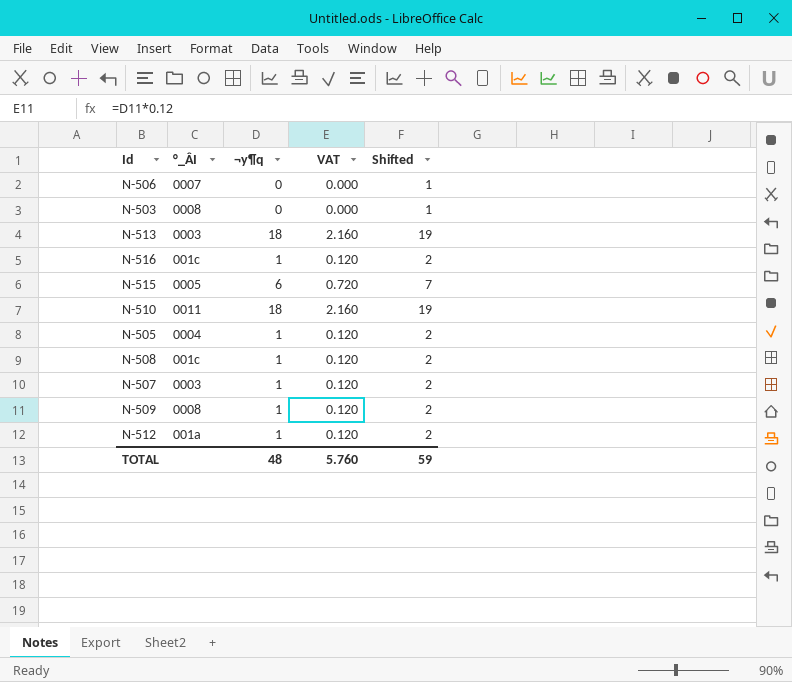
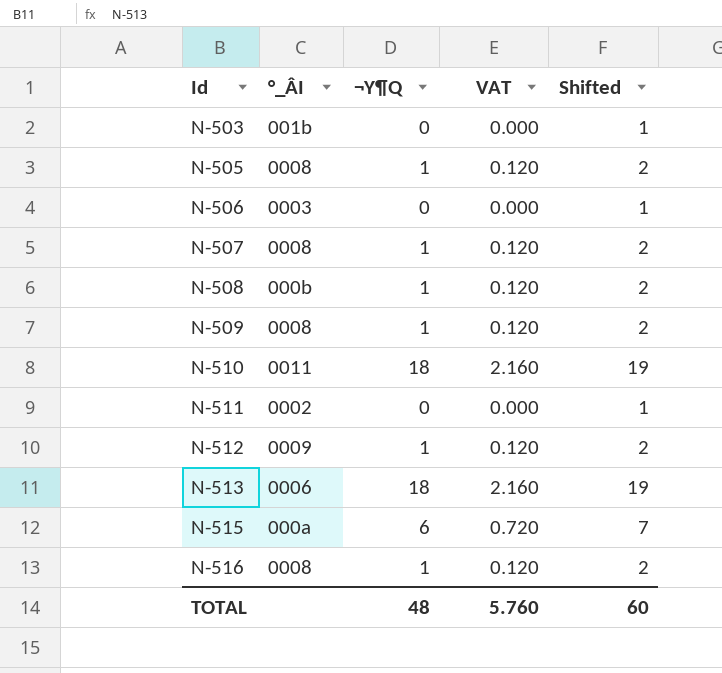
row order: none -> Id ascending
column name: ¬y¶q -> ¬Y¶Q
N-503 | °_ÂI: 0008 -> 001b
N-505 | °_ÂI: 0004 -> 0008
N-506 | °_ÂI: 0007 -> 0003
N-507 | °_ÂI: 0003 -> 0008
N-508 | °_ÂI: 001c -> 000b
row N-511: none -> 0002 | 0 | 0.000 | 1
N-512 | °_ÂI: 001a -> 0009
N-513 | °_ÂI: 0003 -> 0006
N-515 | °_ÂI: 0005 -> 000a
N-516 | °_ÂI: 001c -> 0008
TOTAL | Shifted: 59 -> 60

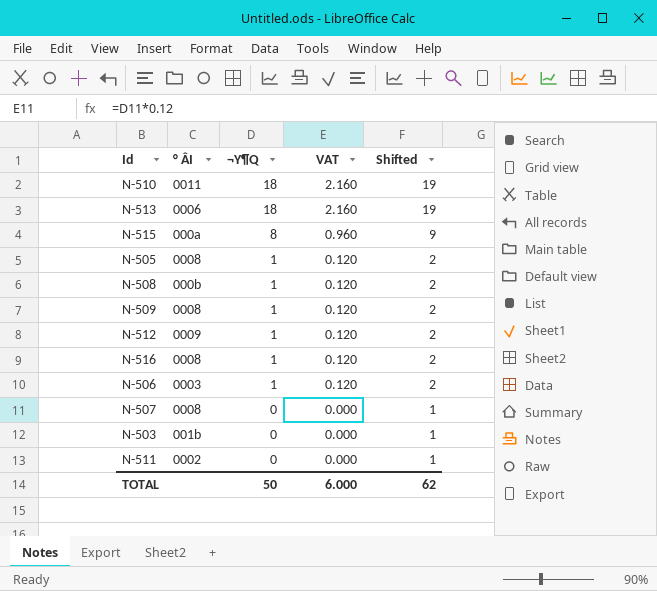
row order: Id ascending -> ¬Y¶Q descending
column name: °_ÂI -> ° ÂI
N-515 | ¬Y¶Q: 6 -> 8
N-515 | VAT: 0.720 -> 0.960
N-515 | Shifted: 7 -> 9
N-506 | ¬Y¶Q: 0 -> 1
N-506 | VAT: 0.000 -> 0.120
N-506 | Shifted: 1 -> 2
N-507 | ¬Y¶Q: 1 -> 0
N-507 | VAT: 0.120 -> 0.000
N-507 | Shifted: 2 -> 1
TOTAL | ¬Y¶Q: 48 -> 50
TOTAL | VAT: 5.760 -> 6.000
TOTAL | Shifted: 60 -> 62

